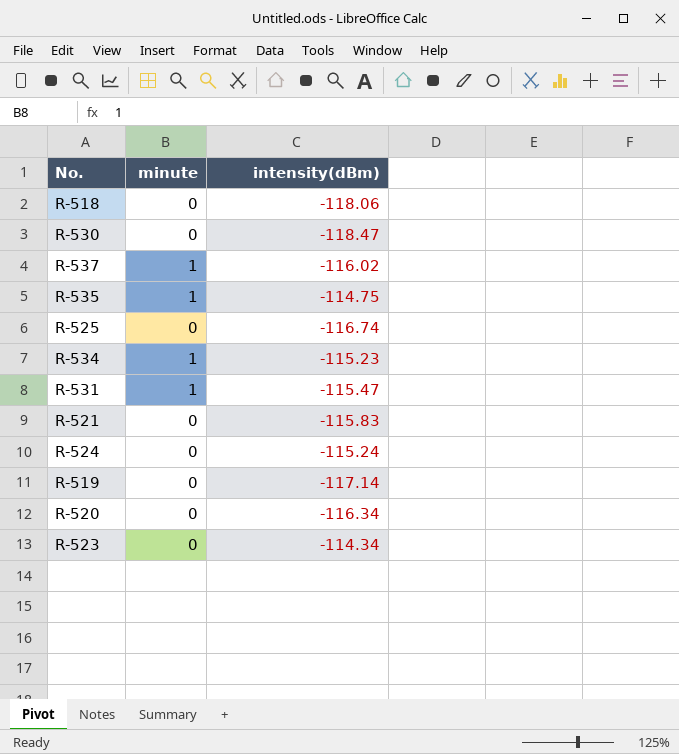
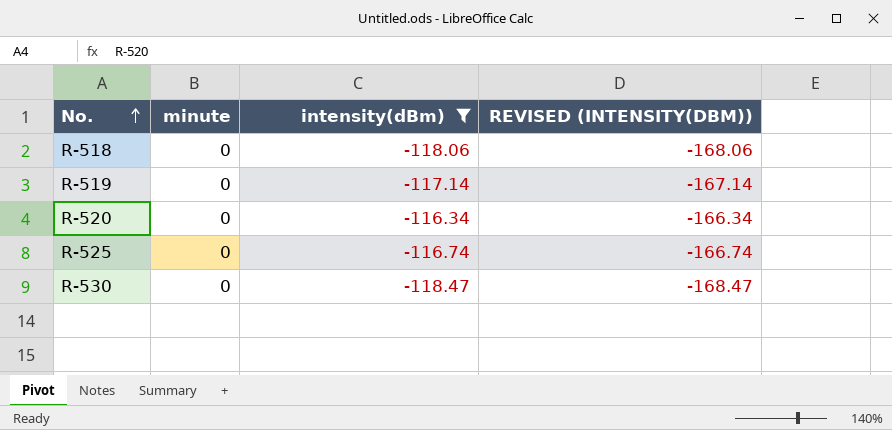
filter: none -> intensity(dBm) <= -116.34
row order: none -> No. ascending
column REVISED (INTENSITY(DBM)) | formula: none -> [intensity(dBm)] - 50

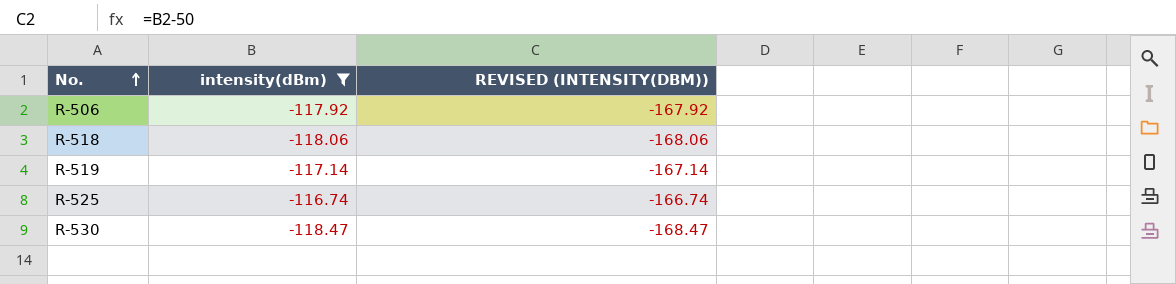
column minute | position: 2 -> none
row R-520: 0 | -116.34 | -166.34 -> none
row R-506: none -> -117.92 | -167.92

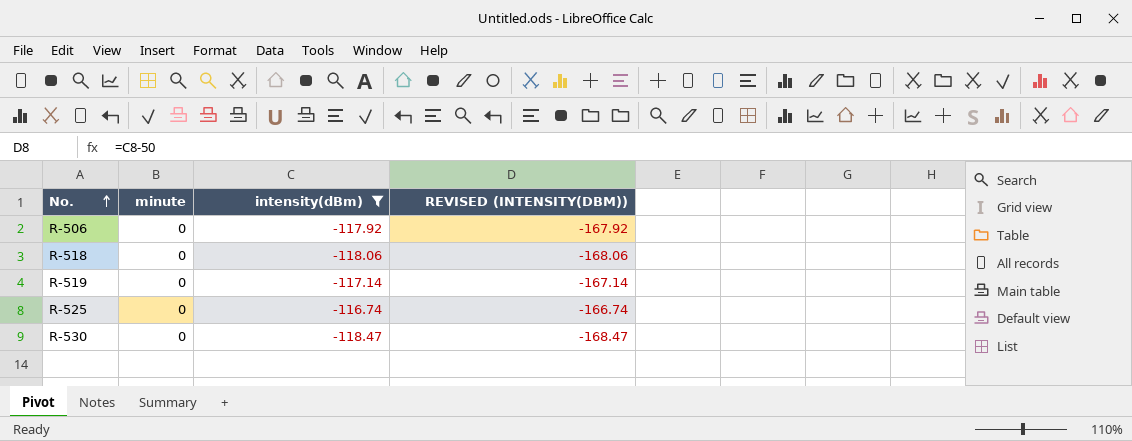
column minute | position: none -> 2

